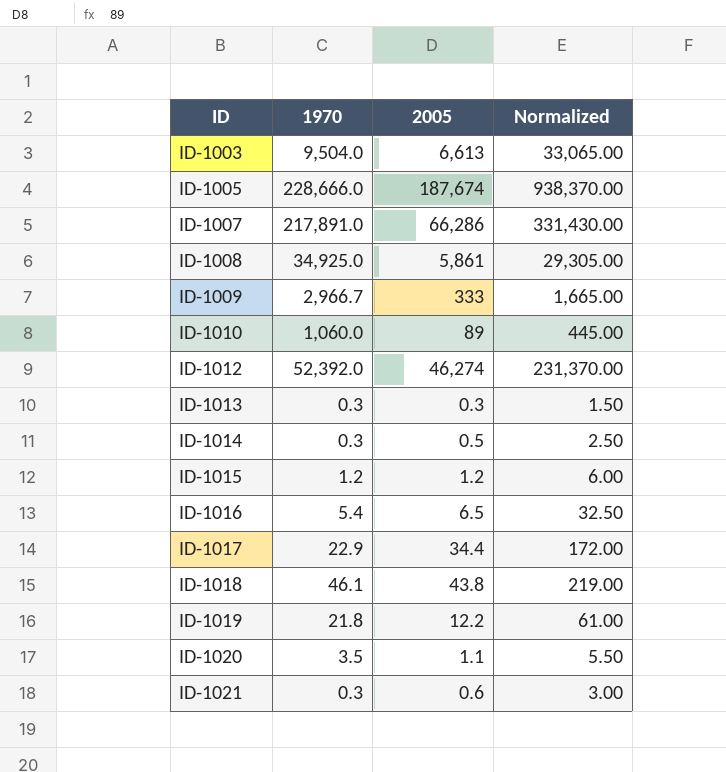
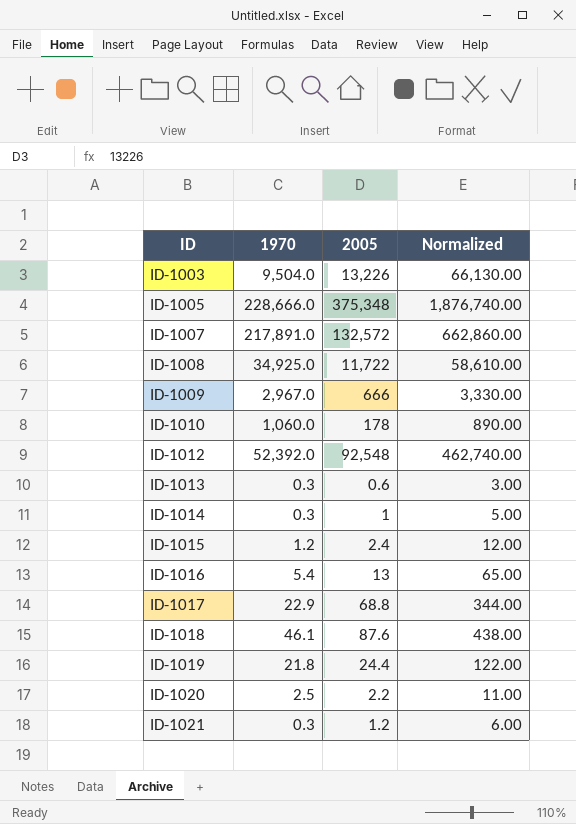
ID-1003 | 2005: 6,613 -> 13,226
ID-1003 | Normalized: 33,065.00 -> 66,130.00
ID-1005 | 2005: 187,674 -> 375,348
ID-1005 | Normalized: 938,370.00 -> 1,876,740.00
ID-1007 | 2005: 66,286 -> 132,572
ID-1007 | Normalized: 331,430.00 -> 662,860.00
ID-1008 | 2005: 5,861 -> 11,722
ID-1008 | Normalized: 29,305.00 -> 58,610.00
ID-1009 | 1970: 2,966.7 -> 2,967.0
ID-1009 | 2005: 333 -> 666
ID-1009 | Normalized: 1,665.00 -> 3,330.00
ID-1010 | 2005: 89 -> 178
ID-1010 | Normalized: 445.00 -> 890.00
ID-1012 | 2005: 46,274 -> 92,548
ID-1012 | Normalized: 231,370.00 -> 462,740.00
ID-1013 | 2005: 0.3 -> 0.6
ID-1013 | Normalized: 1.50 -> 3.00
ID-1014 | 2005: 0.5 -> 1
ID-1014 | Normalized: 2.50 -> 5.00
ID-1015 | 2005: 1.2 -> 2.4
ID-1015 | Normalized: 6.00 -> 12.00
ID-1016 | 2005: 6.5 -> 13
ID-1016 | Normalized: 32.50 -> 65.00
ID-1017 | 2005: 34.4 -> 68.8
ID-1017 | Normalized: 172.00 -> 344.00
ID-1018 | 2005: 43.8 -> 87.6
ID-1018 | Normalized: 219.00 -> 438.00
ID-1019 | 2005: 12.2 -> 24.4
ID-1019 | Normalized: 61.00 -> 122.00
ID-1020 | 1970: 3.5 -> 2.5
ID-1020 | 2005: 1.1 -> 2.2
ID-1020 | Normalized: 5.50 -> 11.00
ID-1021 | 2005: 0.6 -> 1.2
ID-1021 | Normalized: 3.00 -> 6.00

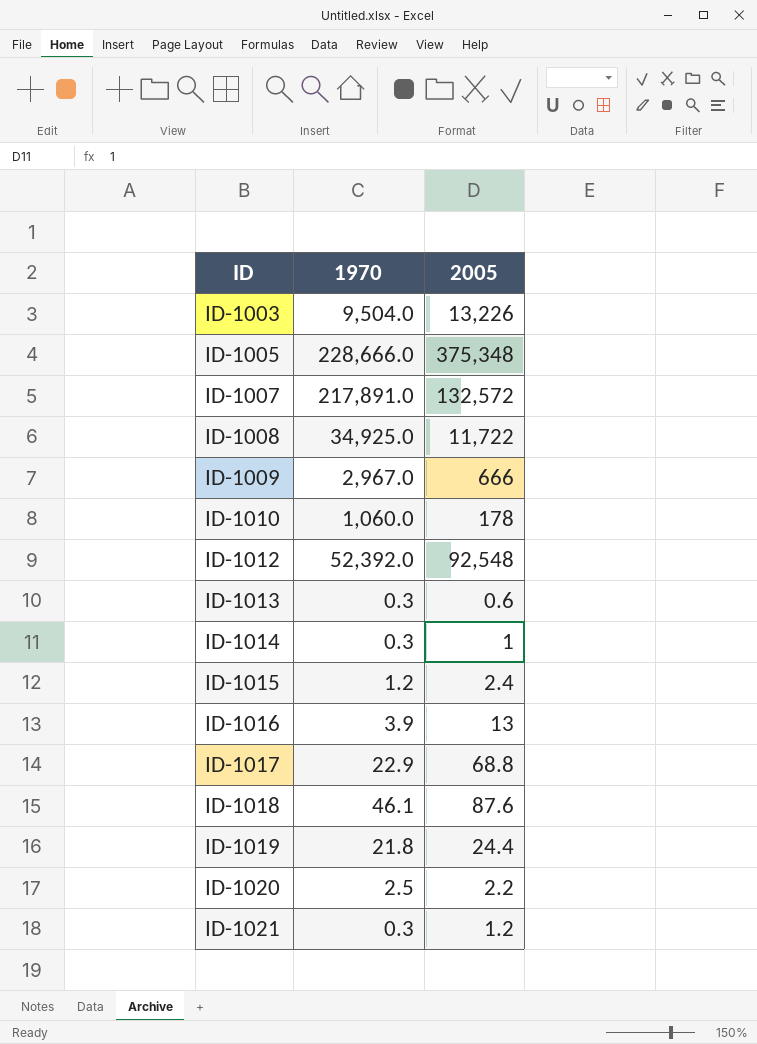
column Normalized | formula: [2005] * 5 -> none
ID-1016 | 1970: 5.4 -> 3.9

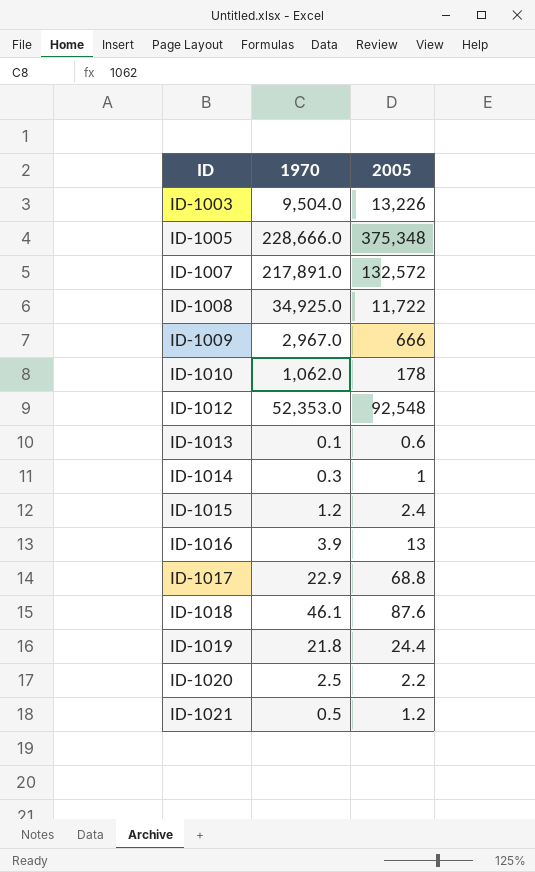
ID-1010 | 1970: 1,060.0 -> 1,062.0
ID-1012 | 1970: 52,392.0 -> 52,353.0
ID-1013 | 1970: 0.3 -> 0.1
ID-1021 | 1970: 0.3 -> 0.5

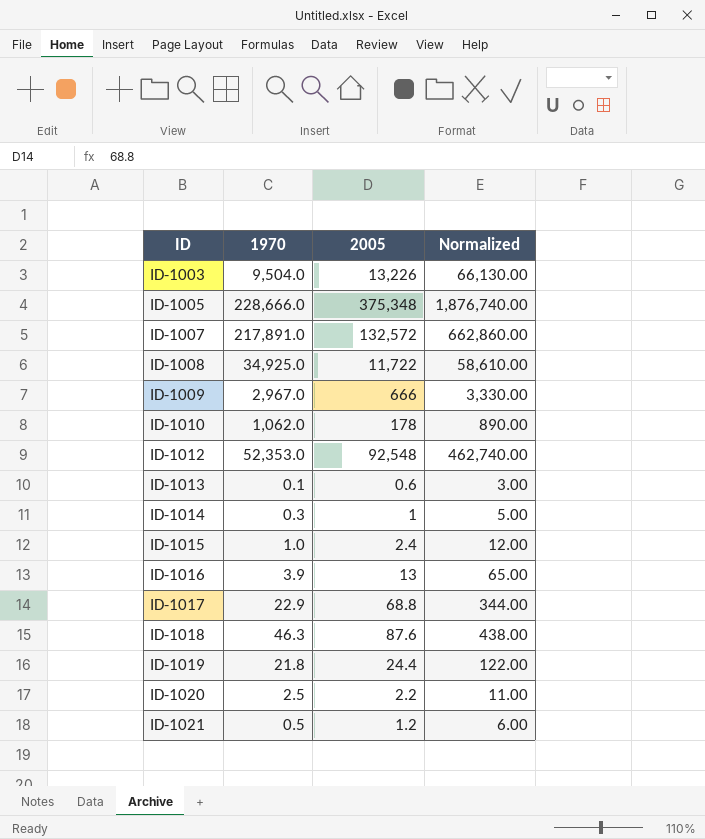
column Normalized | formula: none -> [2005] * 5
ID-1015 | 1970: 1.2 -> 1.0
ID-1018 | 1970: 46.1 -> 46.3

